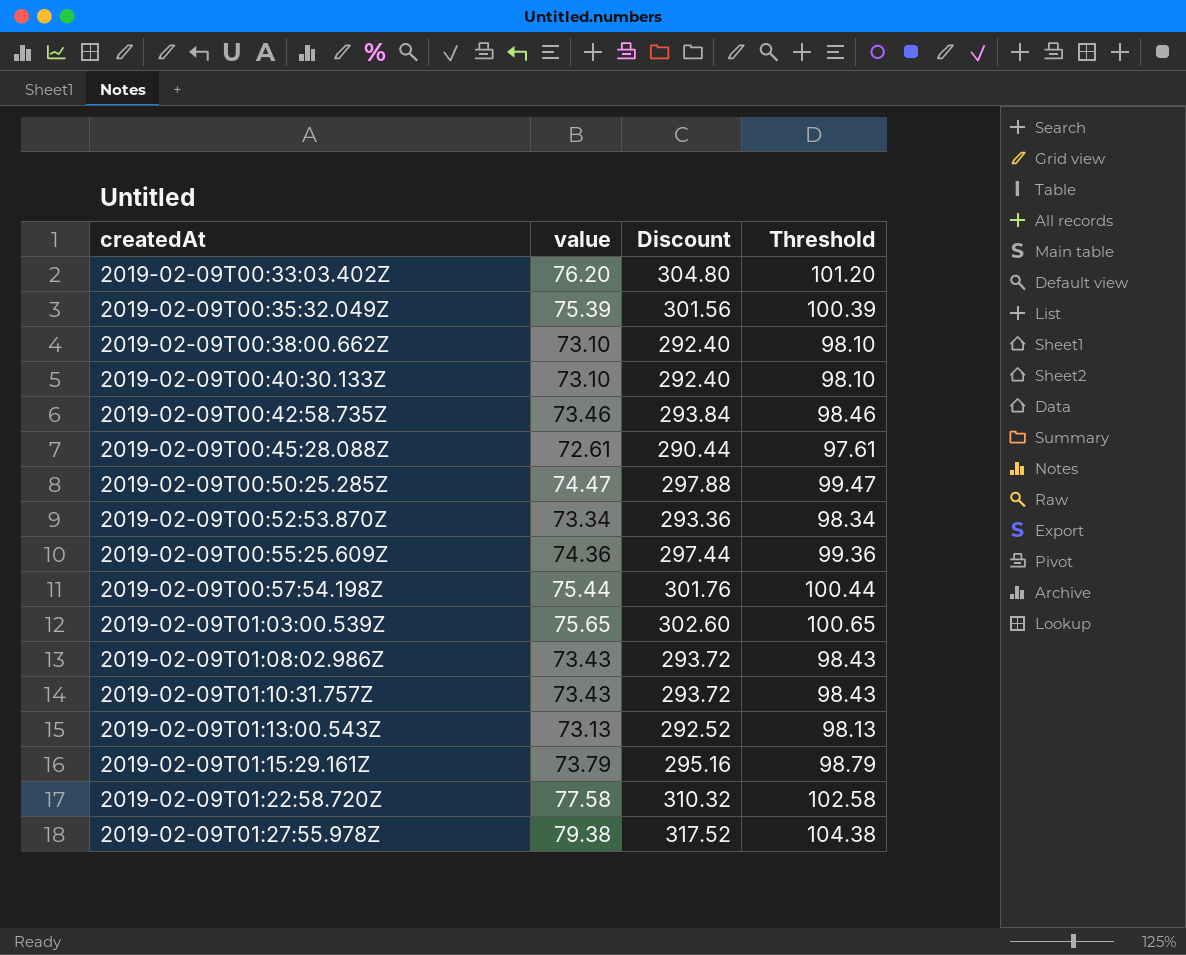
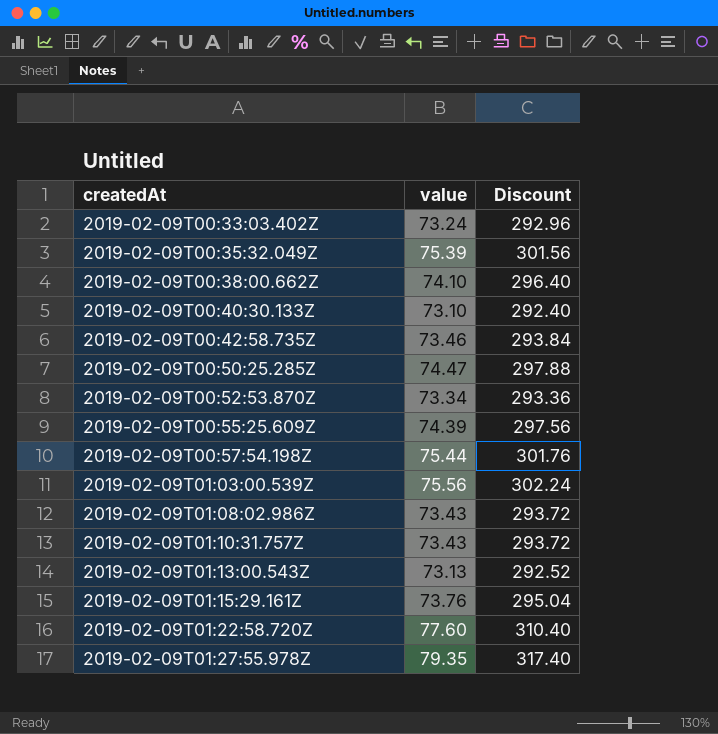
column Threshold | formula: [value] + 25 -> none
row 2019-02-09T00:45:28.088Z: 72.61 | 290.44 | 97.61 -> none
2019-02-09T00:33:03.402Z | value: 76.20 -> 73.24
2019-02-09T00:33:03.402Z | Discount: 304.80 -> 292.96
2019-02-09T00:38:00.662Z | value: 73.10 -> 74.10
2019-02-09T00:38:00.662Z | Discount: 292.40 -> 296.40
2019-02-09T00:55:25.609Z | value: 74.36 -> 74.39
2019-02-09T00:55:25.609Z | Discount: 297.44 -> 297.56
2019-02-09T01:03:00.539Z | value: 75.65 -> 75.56
2019-02-09T01:03:00.539Z | Discount: 302.60 -> 302.24
2019-02-09T01:15:29.161Z | value: 73.79 -> 73.76
2019-02-09T01:15:29.161Z | Discount: 295.16 -> 295.04
2019-02-09T01:22:58.720Z | value: 77.58 -> 77.60
2019-02-09T01:22:58.720Z | Discount: 310.32 -> 310.40
2019-02-09T01:27:55.978Z | value: 79.38 -> 79.35
2019-02-09T01:27:55.978Z | Discount: 317.52 -> 317.40

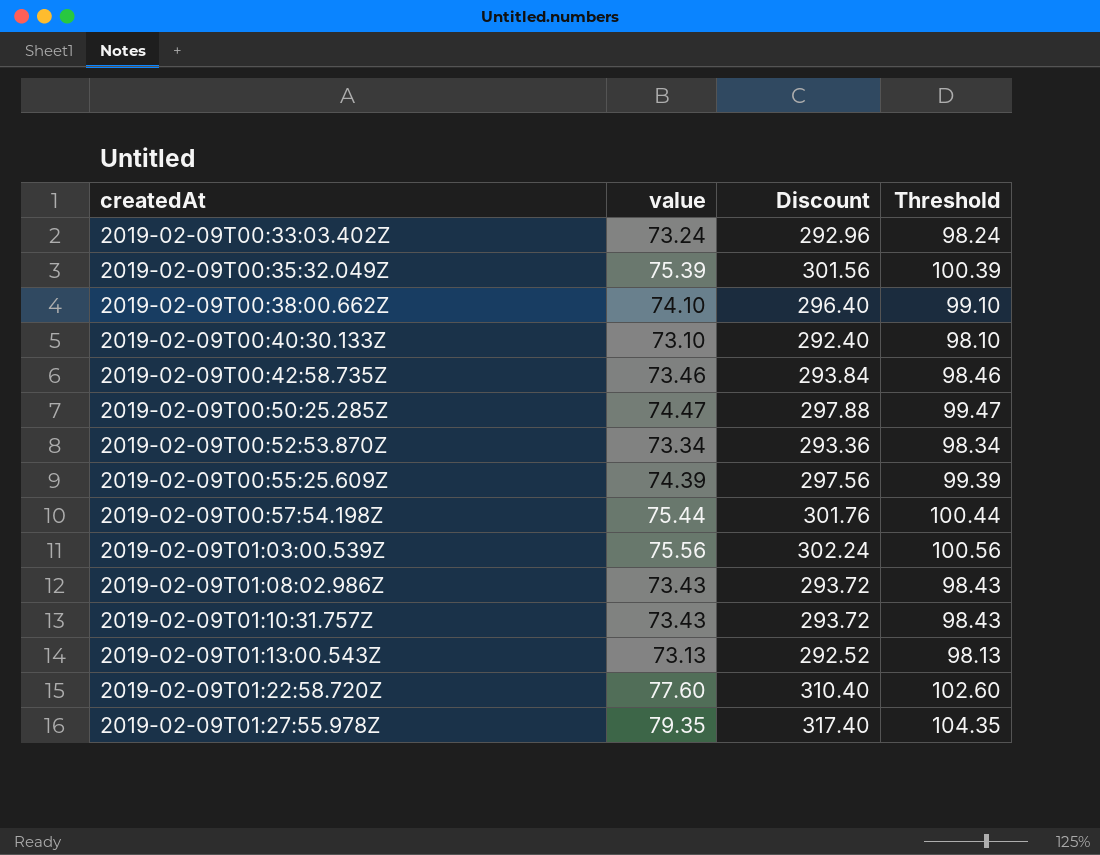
column Threshold | formula: none -> [value] + 25
row 2019-02-09T01:15:29.161Z: 73.76 | 295.04 -> none

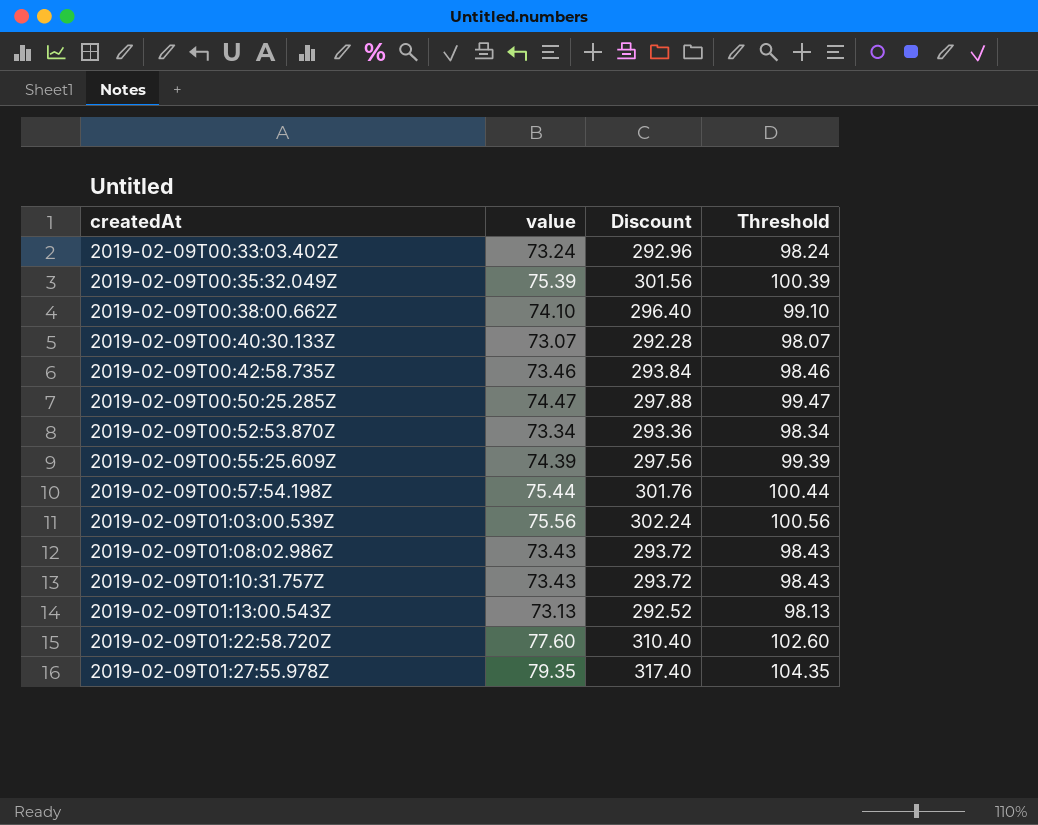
2019-02-09T00:40:30.133Z | value: 73.10 -> 73.07
2019-02-09T00:40:30.133Z | Discount: 292.40 -> 292.28
2019-02-09T00:40:30.133Z | Threshold: 98.10 -> 98.07

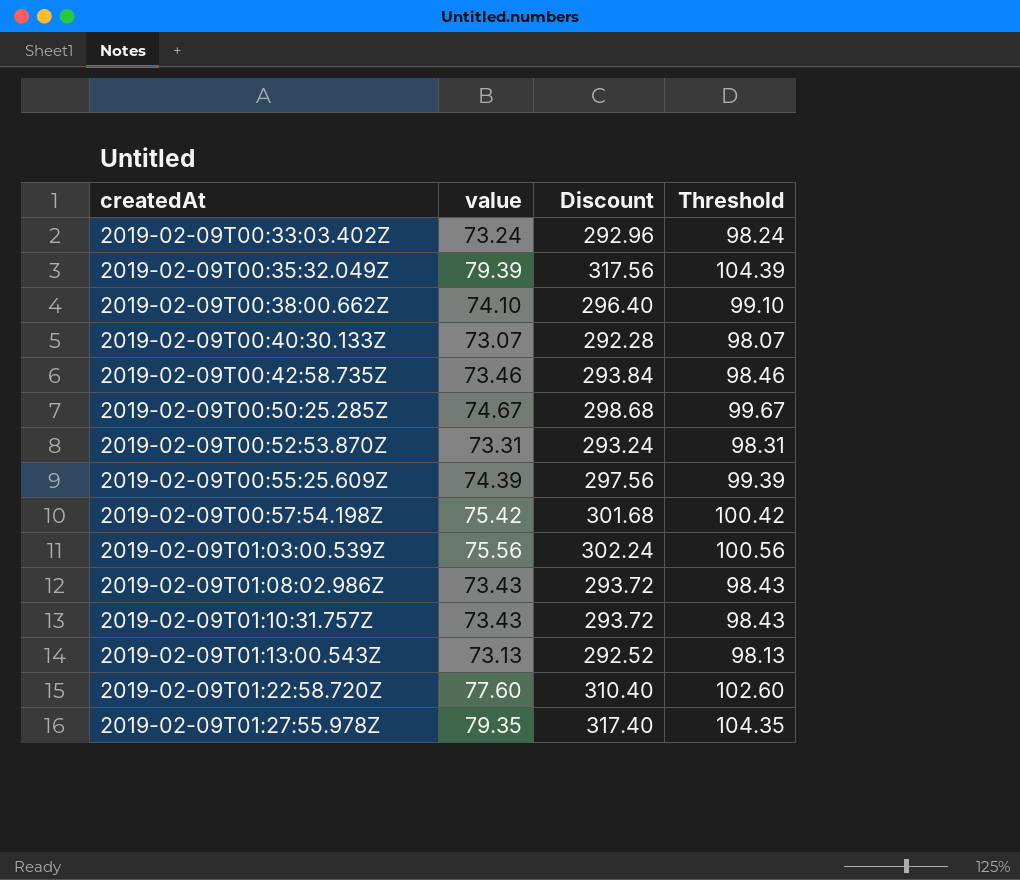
2019-02-09T00:35:32.049Z | value: 75.39 -> 79.39
2019-02-09T00:35:32.049Z | Discount: 301.56 -> 317.56
2019-02-09T00:35:32.049Z | Threshold: 100.39 -> 104.39
2019-02-09T00:50:25.285Z | value: 74.47 -> 74.67
2019-02-09T00:50:25.285Z | Discount: 297.88 -> 298.68
2019-02-09T00:50:25.285Z | Threshold: 99.47 -> 99.67
2019-02-09T00:52:53.870Z | value: 73.34 -> 73.31
2019-02-09T00:52:53.870Z | Discount: 293.36 -> 293.24
2019-02-09T00:52:53.870Z | Threshold: 98.34 -> 98.31
2019-02-09T00:57:54.198Z | value: 75.44 -> 75.42
2019-02-09T00:57:54.198Z | Discount: 301.76 -> 301.68
2019-02-09T00:57:54.198Z | Threshold: 100.44 -> 100.42

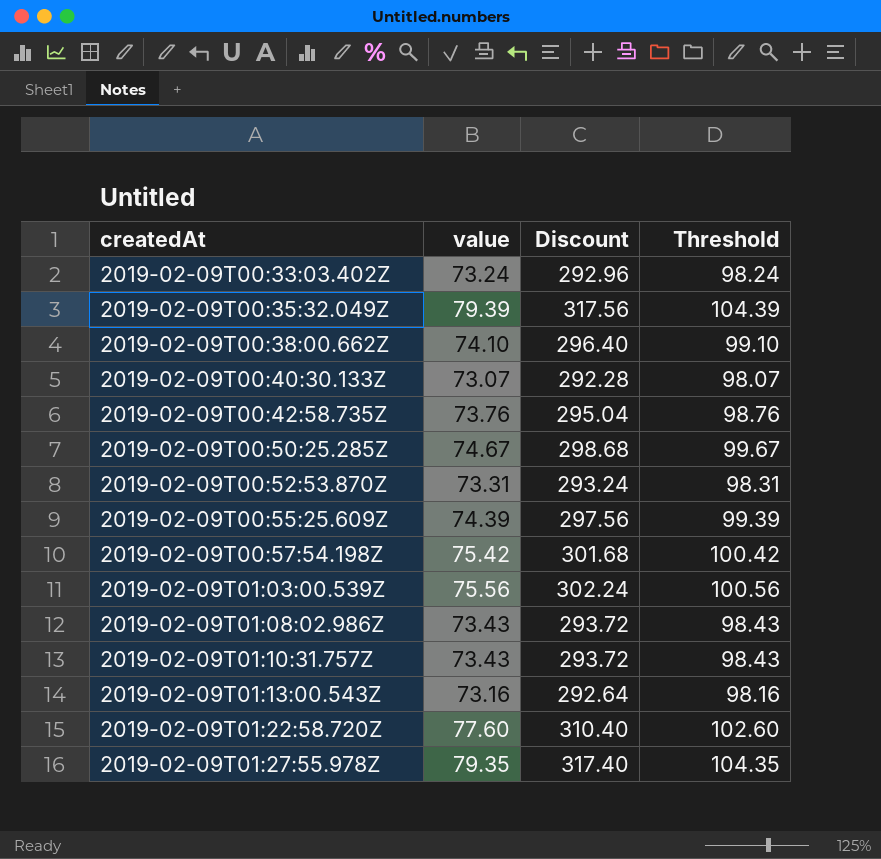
2019-02-09T00:42:58.735Z | value: 73.46 -> 73.76
2019-02-09T00:42:58.735Z | Discount: 293.84 -> 295.04
2019-02-09T00:42:58.735Z | Threshold: 98.46 -> 98.76
2019-02-09T01:13:00.543Z | value: 73.13 -> 73.16
2019-02-09T01:13:00.543Z | Discount: 292.52 -> 292.64
2019-02-09T01:13:00.543Z | Threshold: 98.13 -> 98.16

